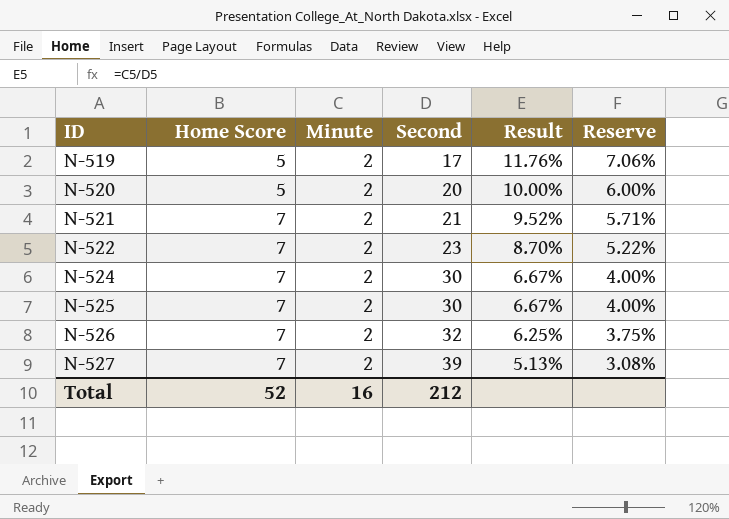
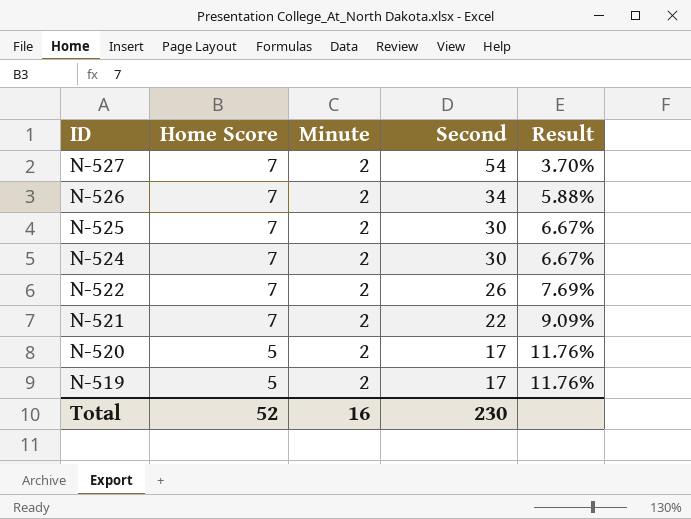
row order: ID ascending -> ID descending
column Reserve | formula: [Result] * 0.6 -> none
N-527 | Second: 39 -> 54
N-527 | Result: 5.13% -> 3.70%
N-526 | Second: 32 -> 34
N-526 | Result: 6.25% -> 5.88%
N-522 | Second: 23 -> 26
N-522 | Result: 8.70% -> 7.69%
N-521 | Second: 21 -> 22
N-521 | Result: 9.52% -> 9.09%
N-520 | Second: 20 -> 17
N-520 | Result: 10.00% -> 11.76%
Total | Second: 212 -> 230

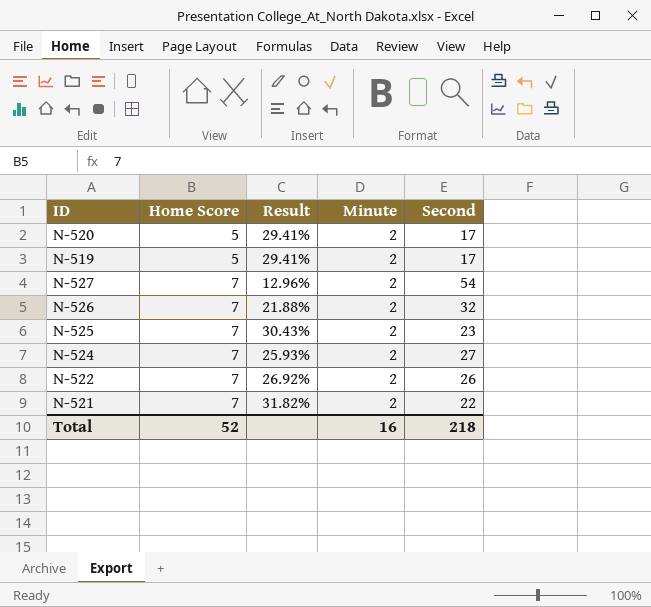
row order: ID descending -> Home Score ascending
column Result | formula: [Minute] / [Second] -> [Home Score] / [Second]
column Result | position: 5 -> 3
N-526 | Second: 34 -> 32
N-525 | Second: 30 -> 23
N-524 | Second: 30 -> 27
Total | Second: 230 -> 218

